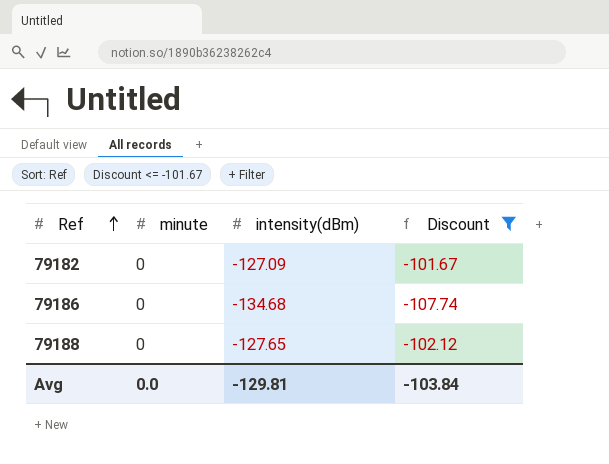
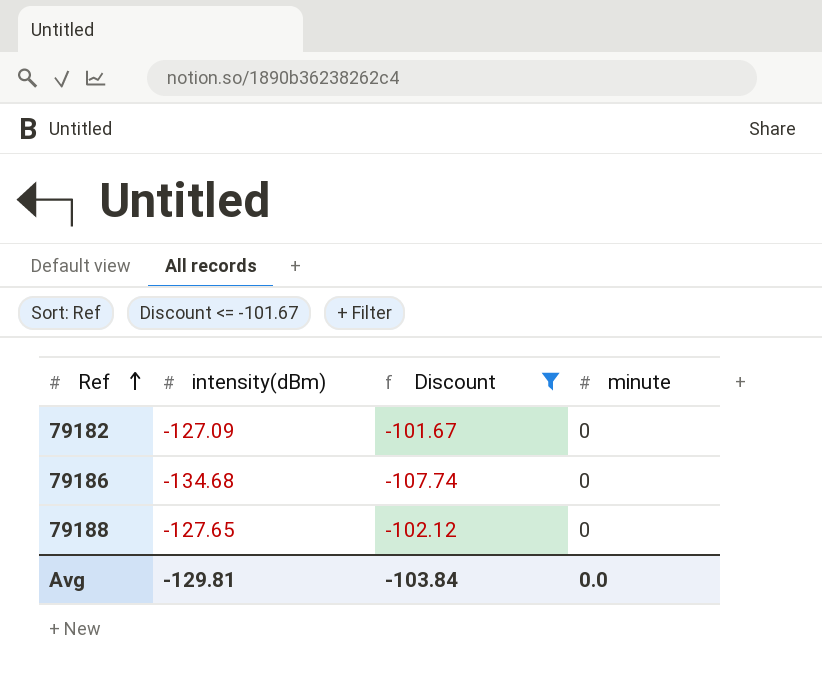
column minute | position: 2 -> 4

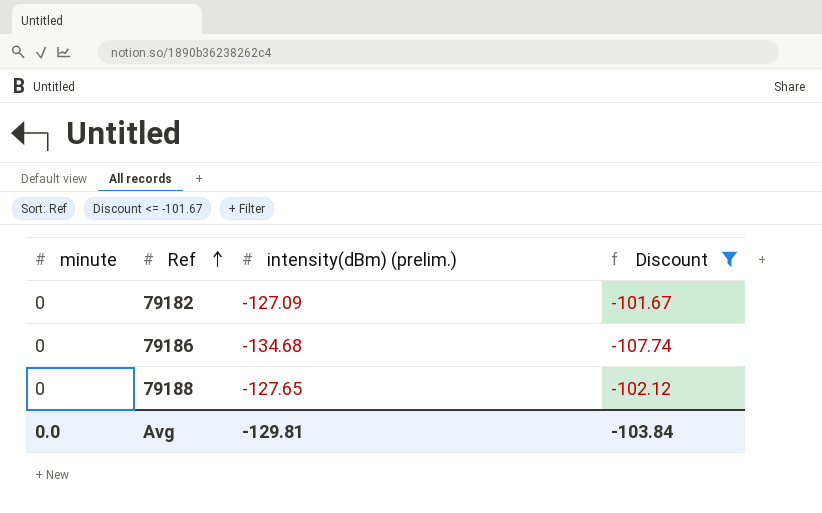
column minute | position: 4 -> 1
column name: intensity(dBm) -> intensity(dBm) (prelim.)

